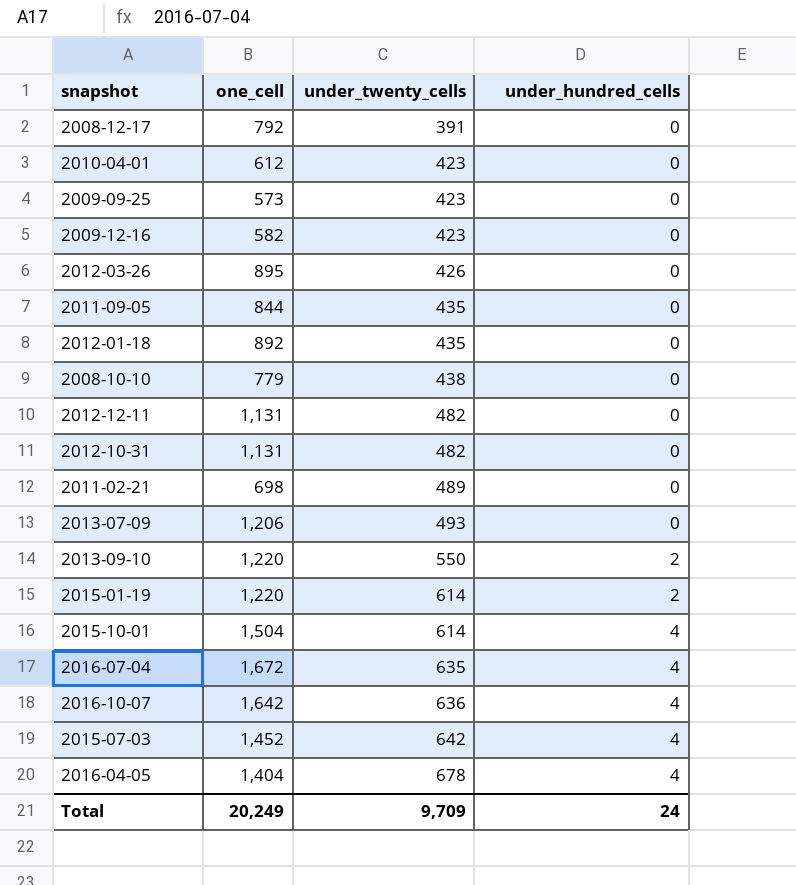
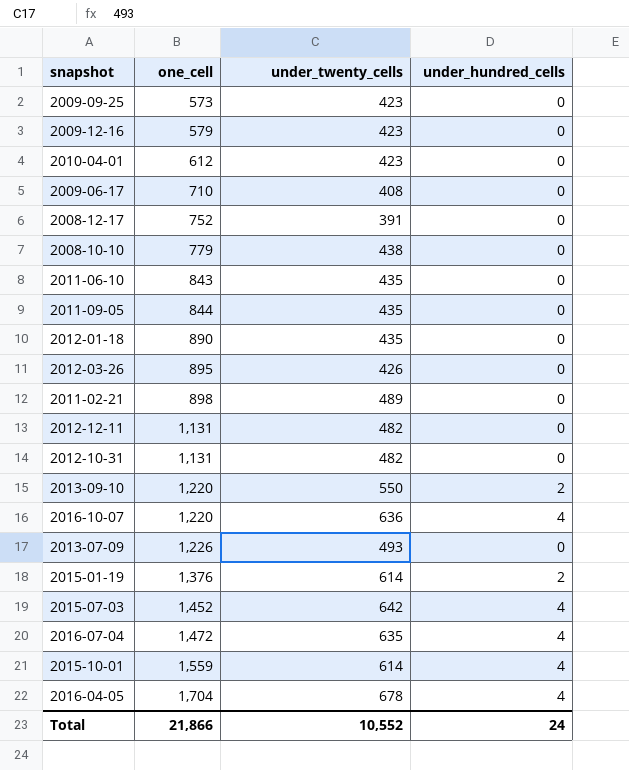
row order: under_twenty_cells ascending -> one_cell ascending
2009-12-16 | one_cell: 582 -> 579
row 2009-06-17: none -> 710 | 408 | 0
2008-12-17 | one_cell: 792 -> 752
row 2011-06-10: none -> 843 | 435 | 0
2012-01-18 | one_cell: 892 -> 890
2011-02-21 | one_cell: 698 -> 898
2016-10-07 | one_cell: 1,642 -> 1,220
2013-07-09 | one_cell: 1,206 -> 1,226
2015-01-19 | one_cell: 1,220 -> 1,376
2016-07-04 | one_cell: 1,672 -> 1,472
2015-10-01 | one_cell: 1,504 -> 1,559
2016-04-05 | one_cell: 1,404 -> 1,704
Total | one_cell: 20,249 -> 21,866
Total | under_twenty_cells: 9,709 -> 10,552

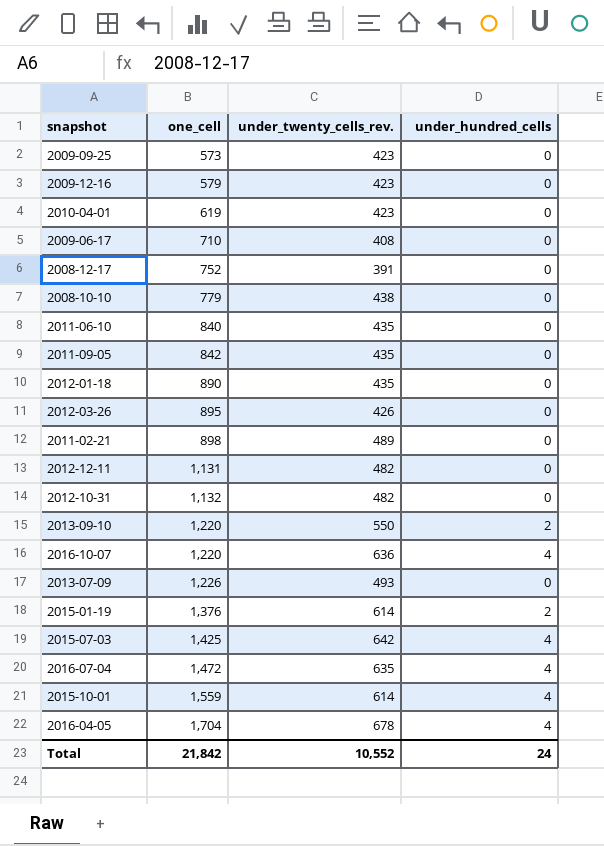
column name: under_twenty_cells -> under_twenty_cells_rev.
2010-04-01 | one_cell: 612 -> 619
2011-06-10 | one_cell: 843 -> 840
2011-09-05 | one_cell: 844 -> 842
2012-10-31 | one_cell: 1,131 -> 1,132
2015-07-03 | one_cell: 1,452 -> 1,425
Total | one_cell: 21,866 -> 21,842

